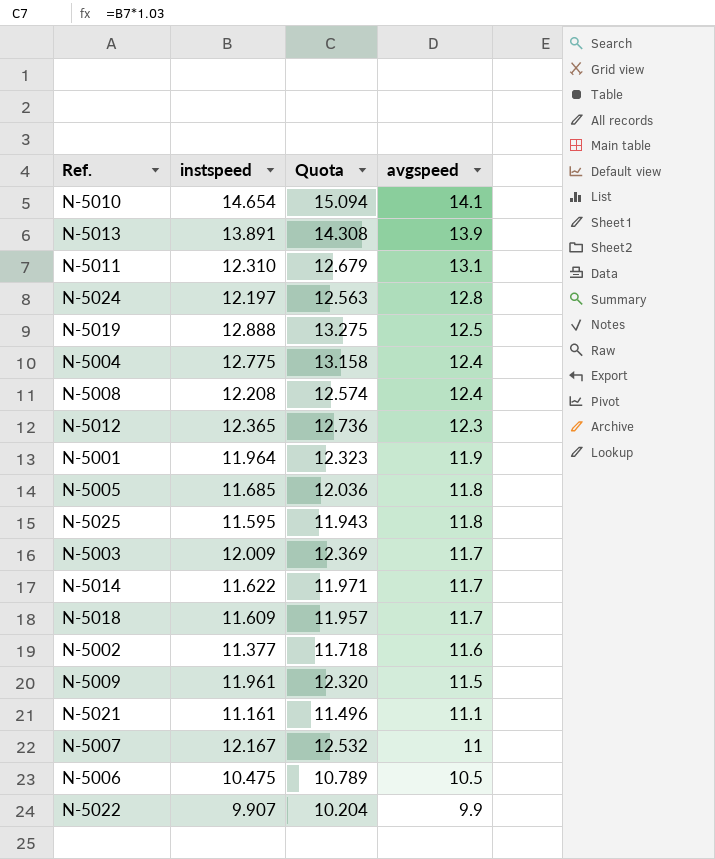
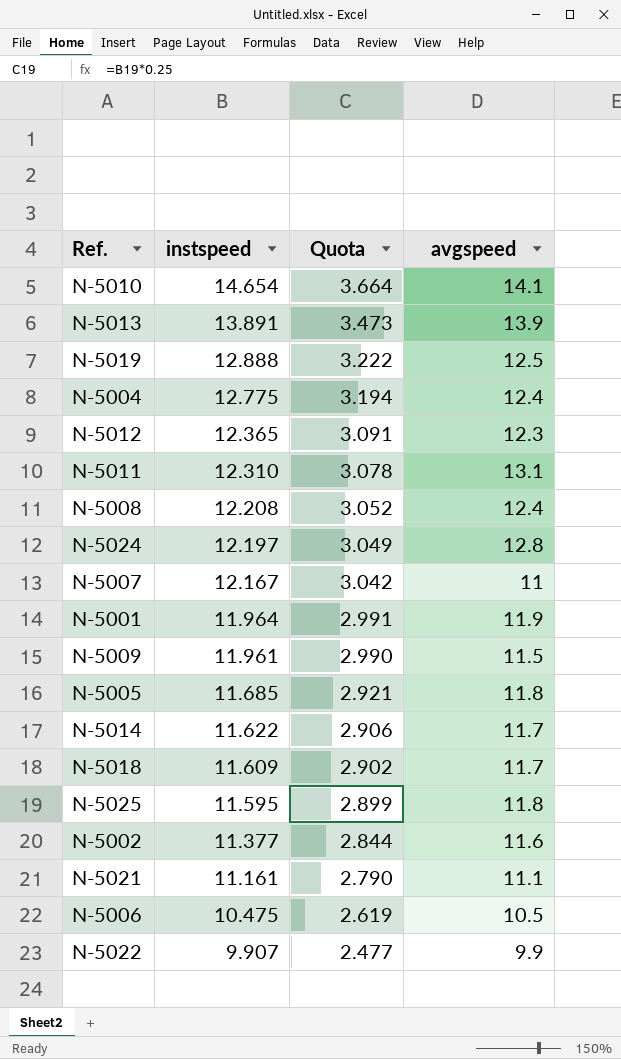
row order: avgspeed descending -> instspeed descending
column Quota | formula: [instspeed] * 1.03 -> [instspeed] * 0.25
row N-5003: 12.009 | 12.369 | 11.7 -> none

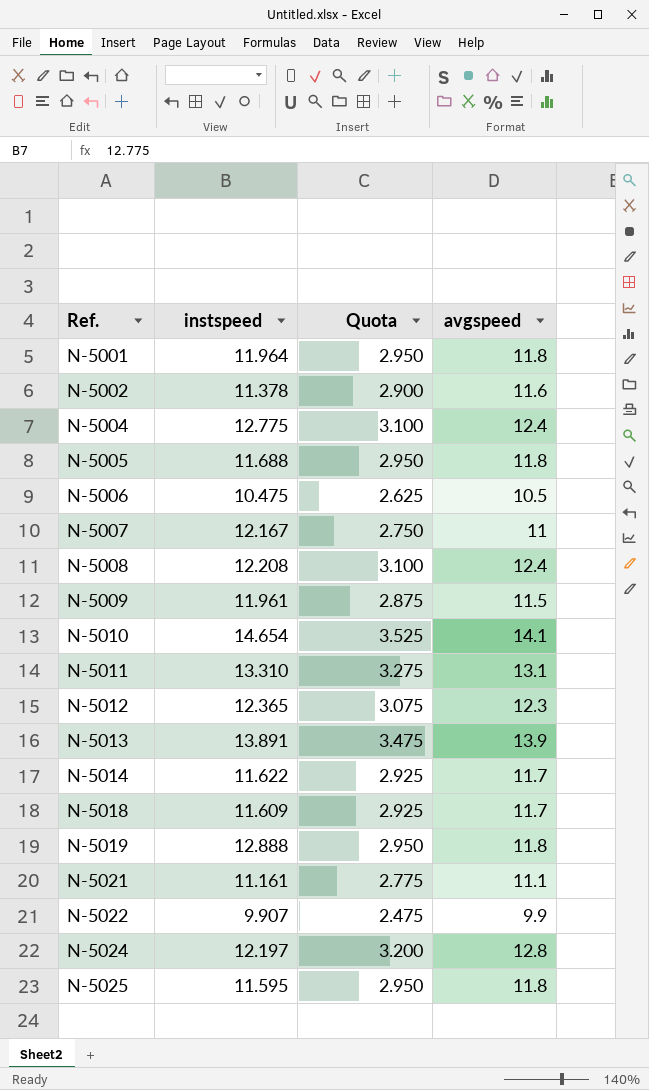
row order: instspeed descending -> Ref. ascending
column Quota | formula: [instspeed] * 0.25 -> [avgspeed] * 0.25
N-5001 | avgspeed: 11.9 -> 11.8
N-5002 | instspeed: 11.377 -> 11.378
N-5005 | instspeed: 11.685 -> 11.688
N-5011 | instspeed: 12.310 -> 13.310
N-5019 | avgspeed: 12.5 -> 11.8

